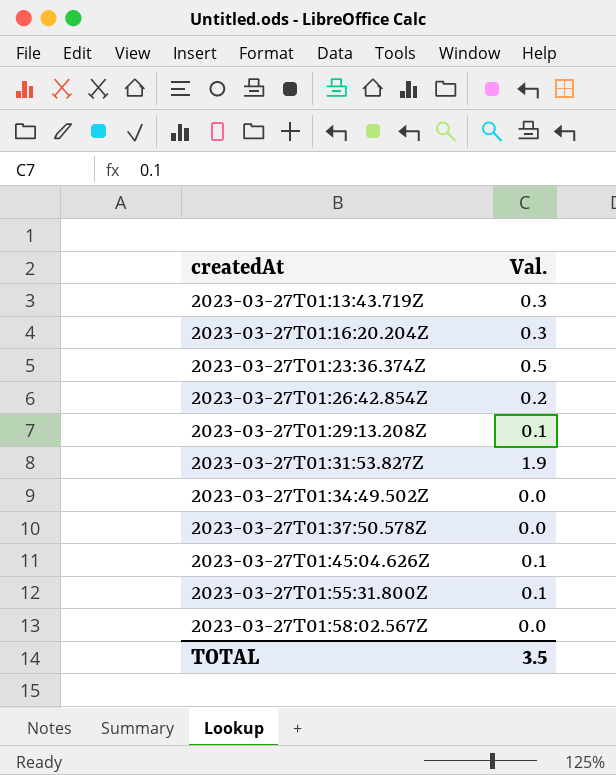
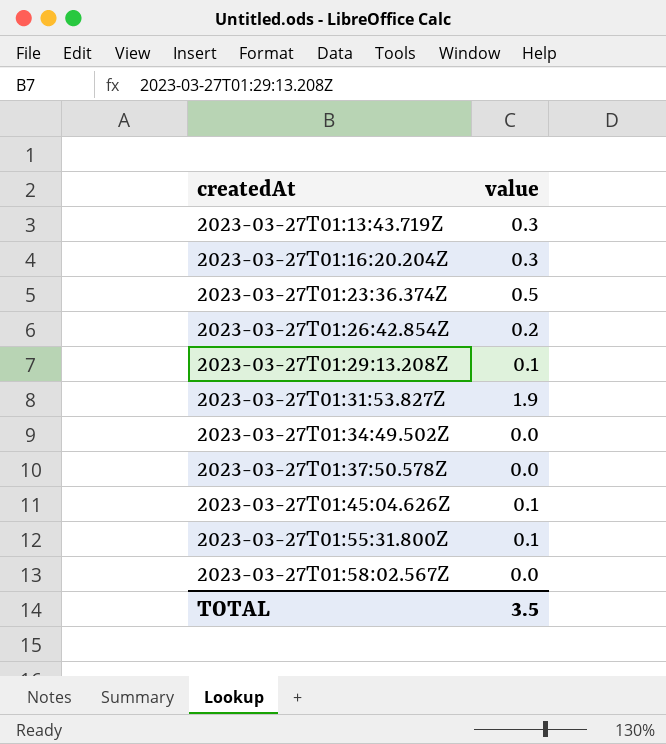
column name: Val. -> value

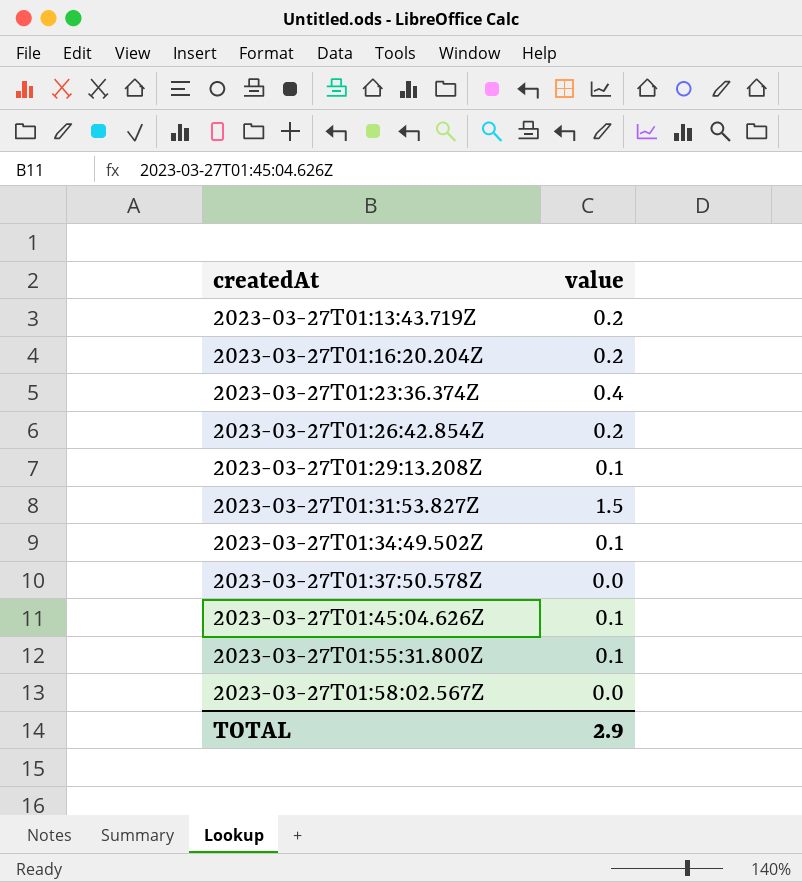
2023-03-27T01:13:43.719Z | value: 0.3 -> 0.2
2023-03-27T01:16:20.204Z | value: 0.3 -> 0.2
2023-03-27T01:23:36.374Z | value: 0.5 -> 0.4
2023-03-27T01:31:53.827Z | value: 1.9 -> 1.5
2023-03-27T01:34:49.502Z | value: 0.0 -> 0.1
TOTAL | value: 3.5 -> 2.9

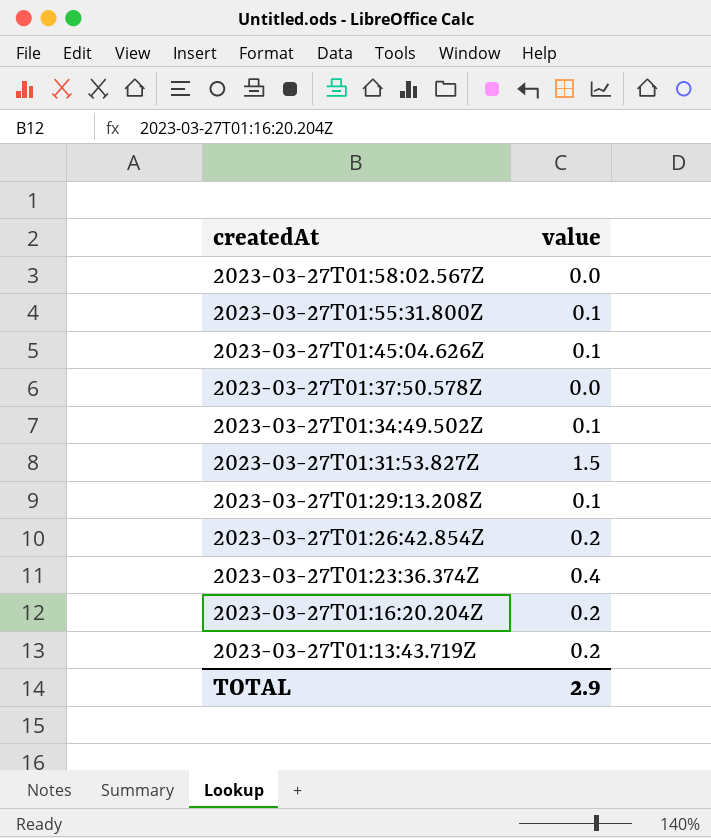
row order: createdAt ascending -> createdAt descending

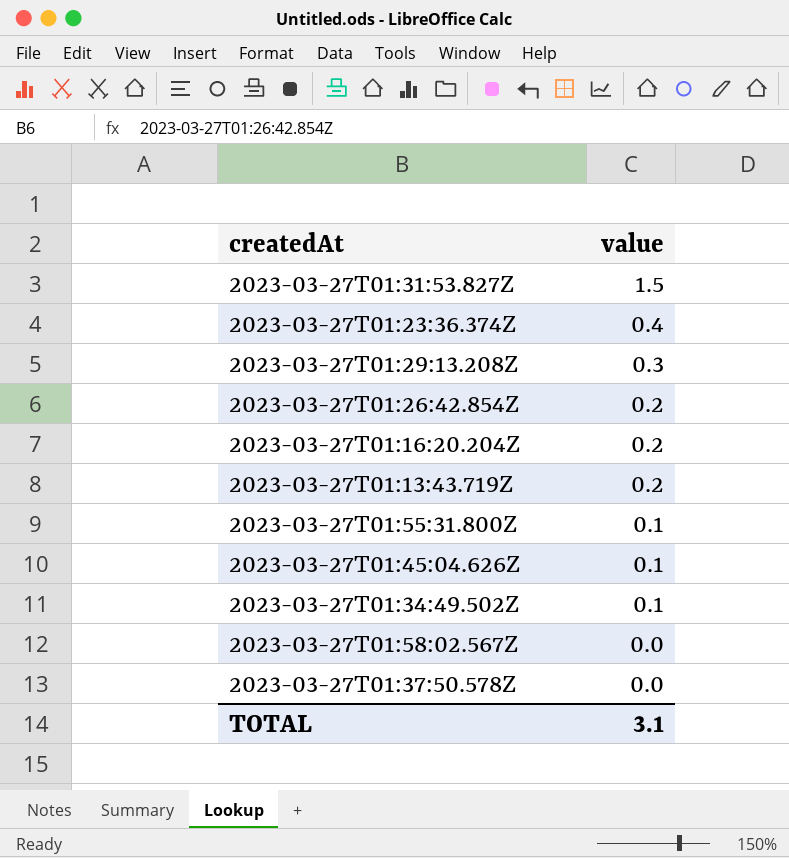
row order: createdAt descending -> value descending
2023-03-27T01:29:13.208Z | value: 0.1 -> 0.3
TOTAL | value: 2.9 -> 3.1

